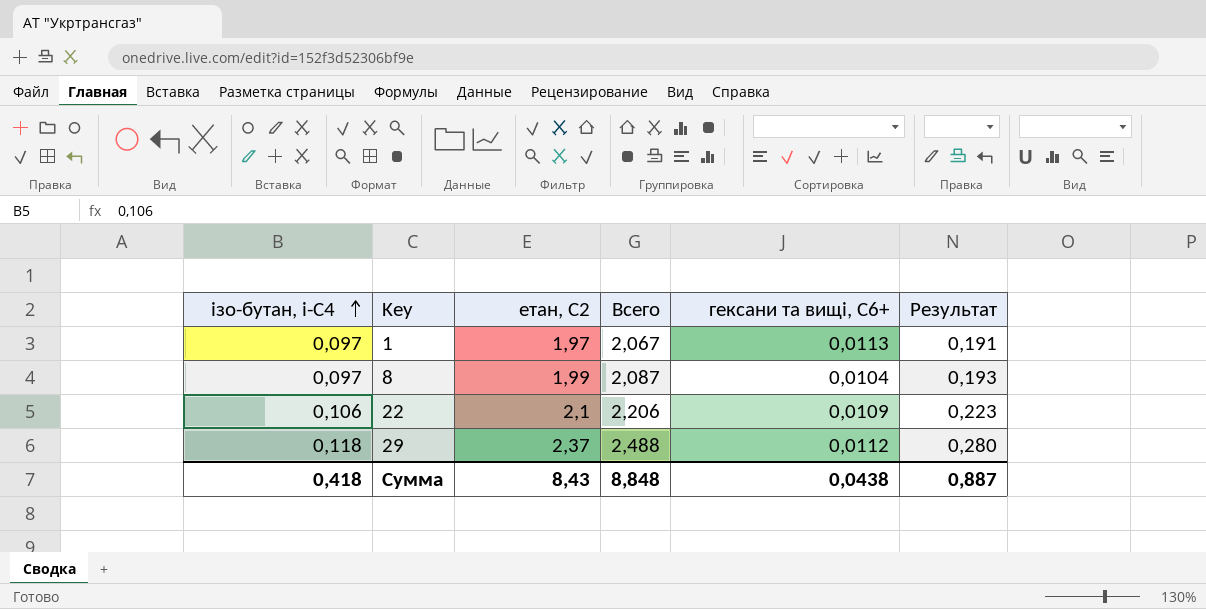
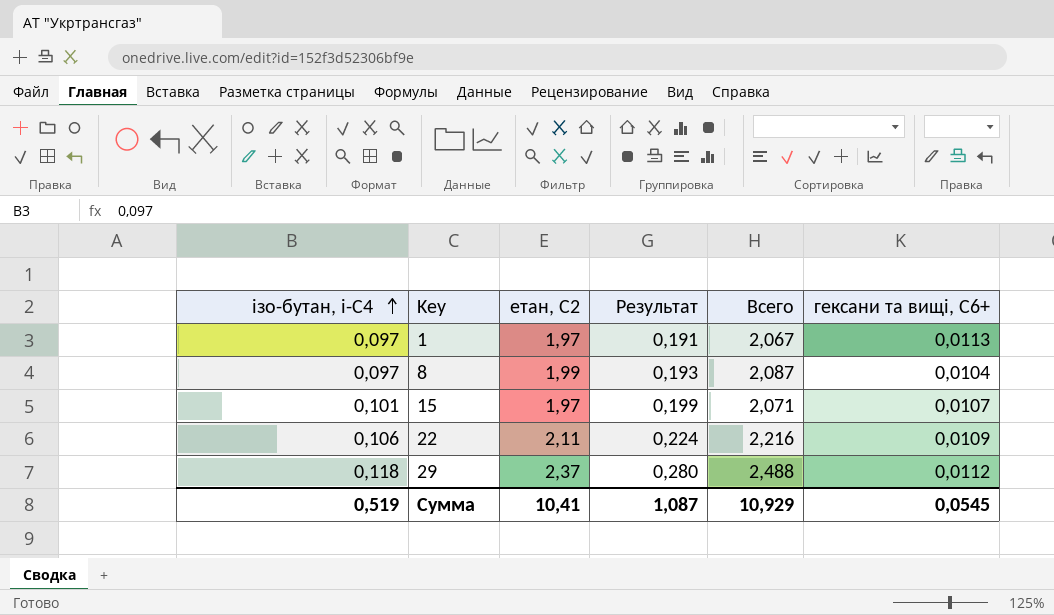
column Результат | position: 6 -> 4
row 15: none -> 0,101 | 1,97 | 0,199 | 2,071 | 0,0107
22 | етан, С2: 2,1 -> 2,11
22 | Результат: 0,223 -> 0,224
22 | Всего: 2,206 -> 2,216
Сумма | ізо-бутан, і-С4: 0,418 -> 0,519
Сумма | етан, С2: 8,43 -> 10,41
Сумма | Результат: 0,887 -> 1,087
Сумма | Всего: 8,848 -> 10,929
Сумма | гексани та вищі, С6+: 0,0438 -> 0,0545

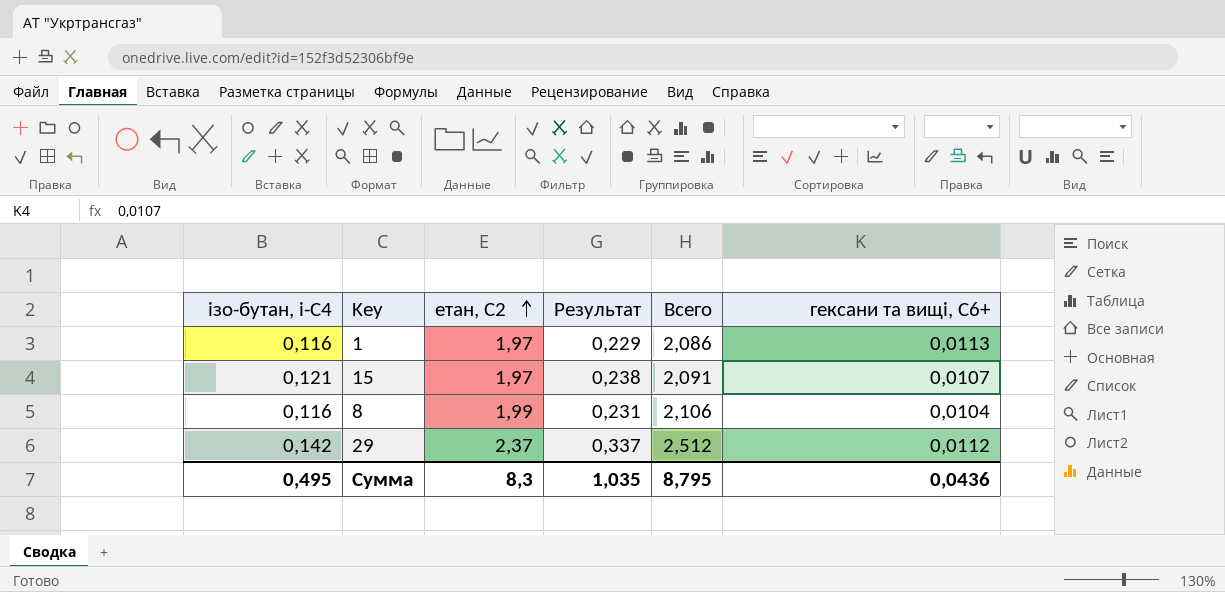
row order: ізо-бутан, і-С4 ascending -> етан, С2 ascending
row 22: 0,106 | 2,11 | 0,224 | 2,216 | 0,0109 -> none
1 | ізо-бутан, і-С4: 0,097 -> 0,116
1 | Результат: 0,191 -> 0,229
1 | Всего: 2,067 -> 2,086
15 | ізо-бутан, і-С4: 0,101 -> 0,121
15 | Результат: 0,199 -> 0,238
15 | Всего: 2,071 -> 2,091
8 | ізо-бутан, і-С4: 0,097 -> 0,116
8 | Результат: 0,193 -> 0,231
8 | Всего: 2,087 -> 2,106
29 | ізо-бутан, і-С4: 0,118 -> 0,142
29 | Результат: 0,280 -> 0,337
29 | Всего: 2,488 -> 2,512
Сумма | ізо-бутан, і-С4: 0,519 -> 0,495
Сумма | етан, С2: 10,41 -> 8,3
Сумма | Результат: 1,087 -> 1,035
Сумма | Всего: 10,929 -> 8,795
Сумма | гексани та вищі, С6+: 0,0545 -> 0,0436

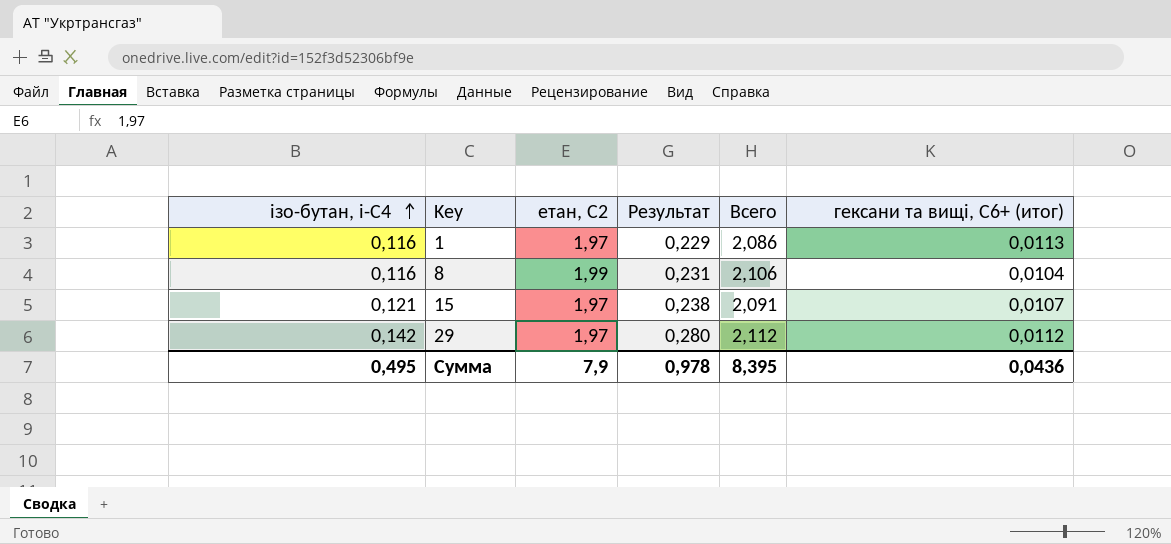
row order: етан, С2 ascending -> ізо-бутан, і-С4 ascending
column name: гексани та вищі, С6+ -> гексани та вищі, С6+ (итог)
29 | етан, С2: 2,37 -> 1,97
29 | Результат: 0,337 -> 0,280
29 | Всего: 2,512 -> 2,112
Сумма | етан, С2: 8,3 -> 7,9
Сумма | Результат: 1,035 -> 0,978
Сумма | Всего: 8,795 -> 8,395

